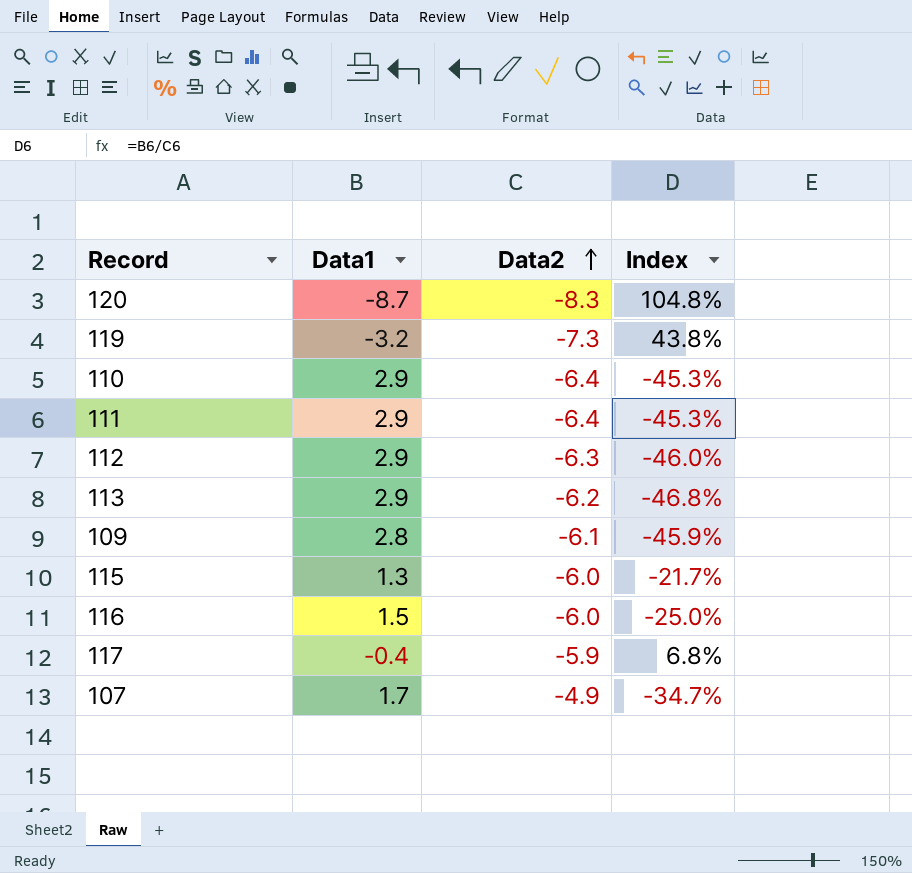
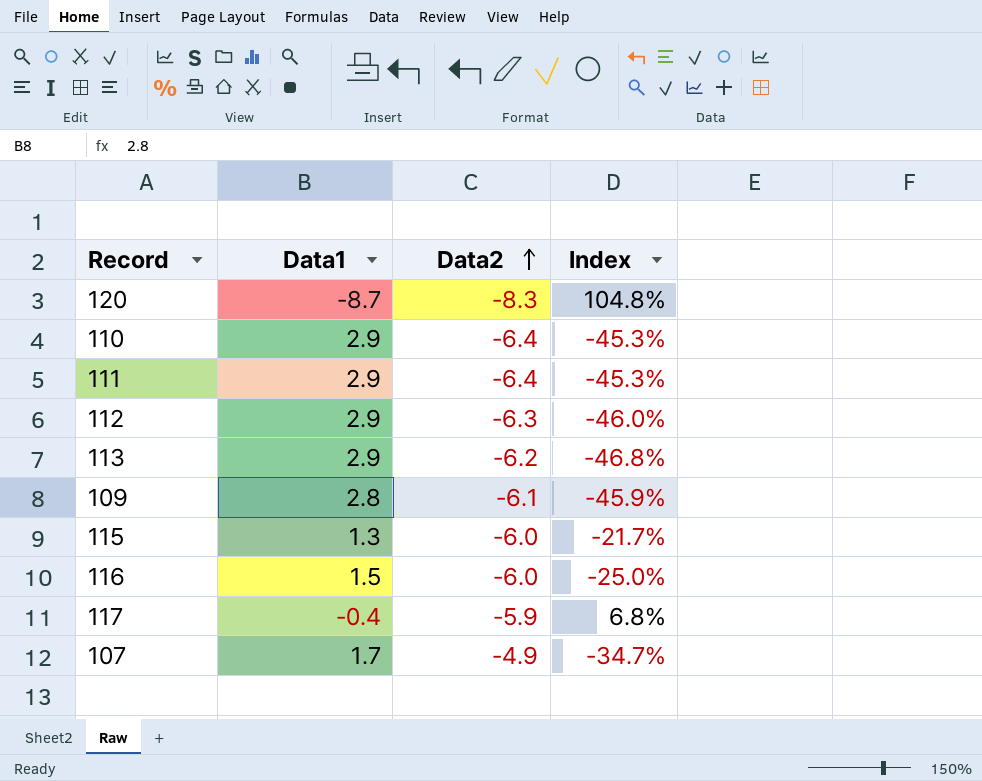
row 119: -3.2 | -7.3 | 43.8% -> none

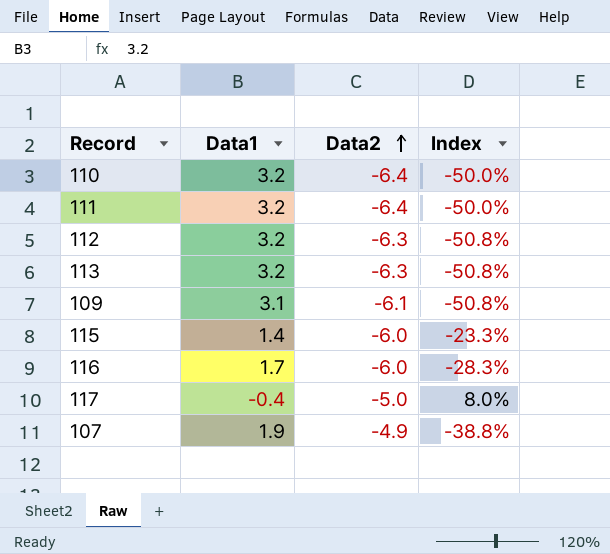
row 120: -8.7 | -8.3 | 104.8% -> none
110 | Data1: 2.9 -> 3.2
110 | Index: -45.3% -> -50.0%
111 | Data1: 2.9 -> 3.2
111 | Index: -45.3% -> -50.0%
112 | Data1: 2.9 -> 3.2
112 | Index: -46.0% -> -50.8%
113 | Data1: 2.9 -> 3.2
113 | Data2: -6.2 -> -6.3
113 | Index: -46.8% -> -50.8%
109 | Data1: 2.8 -> 3.1
109 | Index: -45.9% -> -50.8%
115 | Data1: 1.3 -> 1.4
115 | Index: -21.7% -> -23.3%
116 | Data1: 1.5 -> 1.7
116 | Index: -25.0% -> -28.3%
117 | Data2: -5.9 -> -5.0
117 | Index: 6.8% -> 8.0%
107 | Data1: 1.7 -> 1.9
107 | Index: -34.7% -> -38.8%

